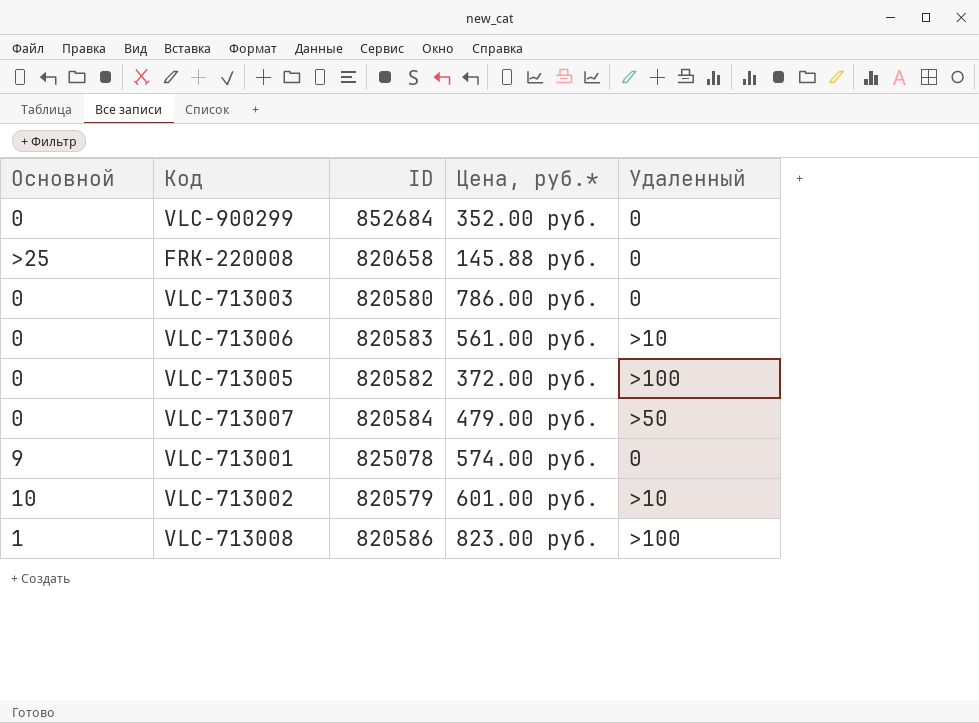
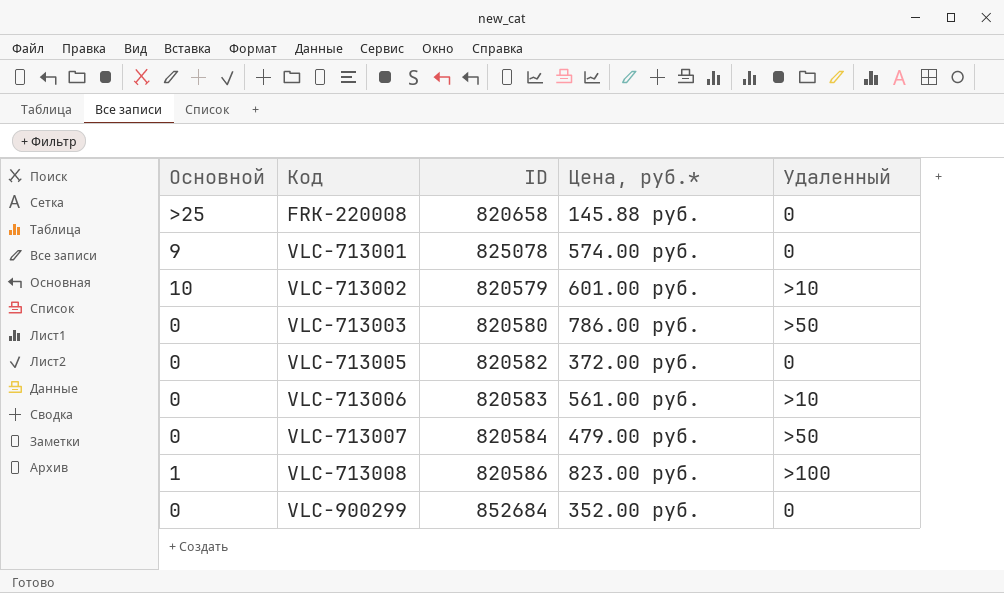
row order: none -> Код ascending
VLC-713003 | Удаленный: 0 -> >50
VLC-713005 | Удаленный: >100 -> 0

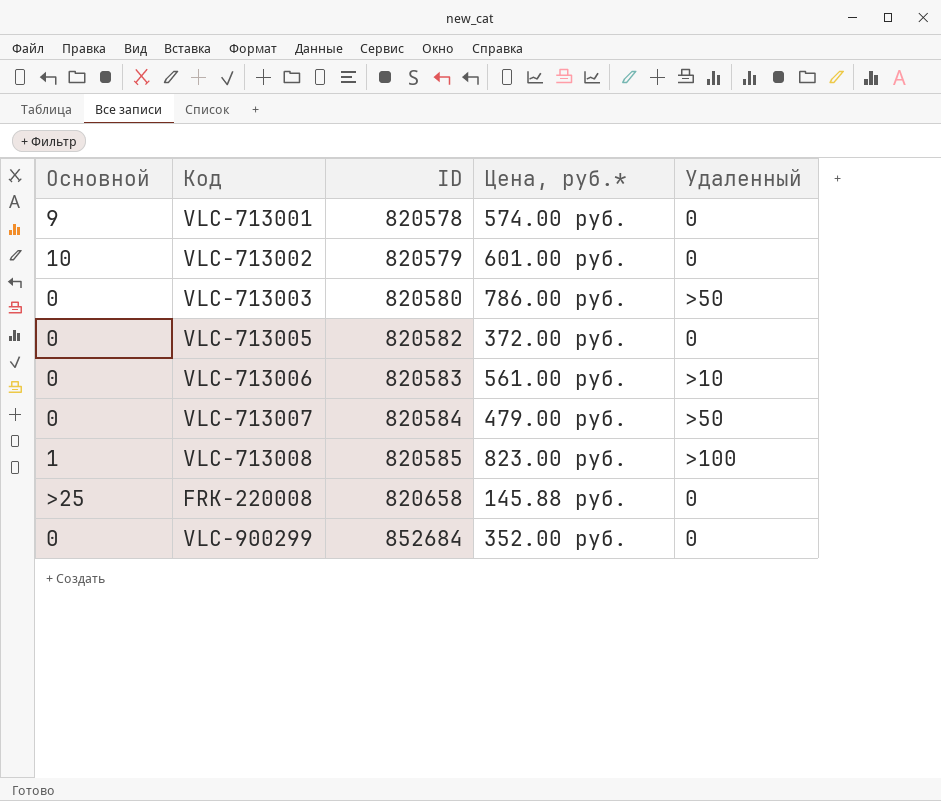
row order: Код ascending -> ID ascending
VLC-713001 | ID: 825078 -> 820578
VLC-713002 | Удаленный: >10 -> 0
VLC-713008 | ID: 820586 -> 820585

